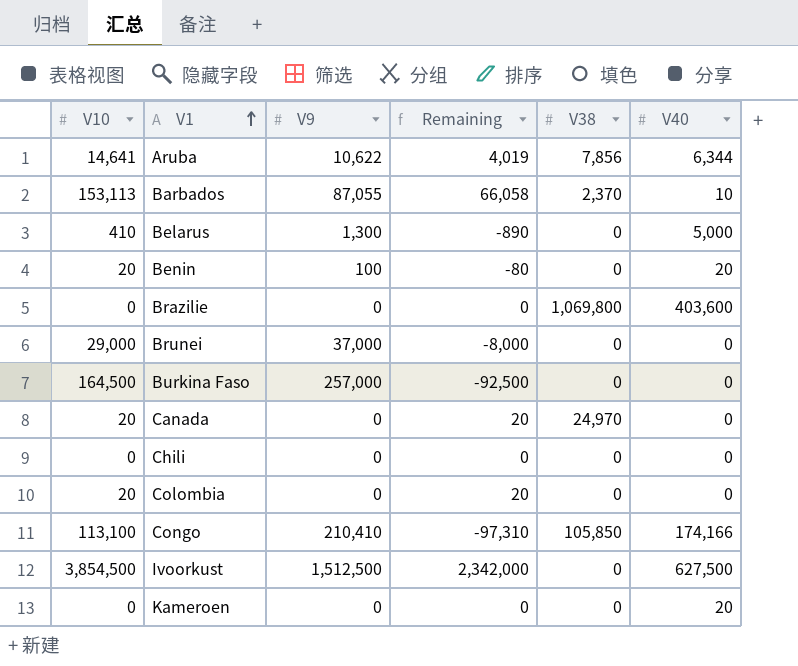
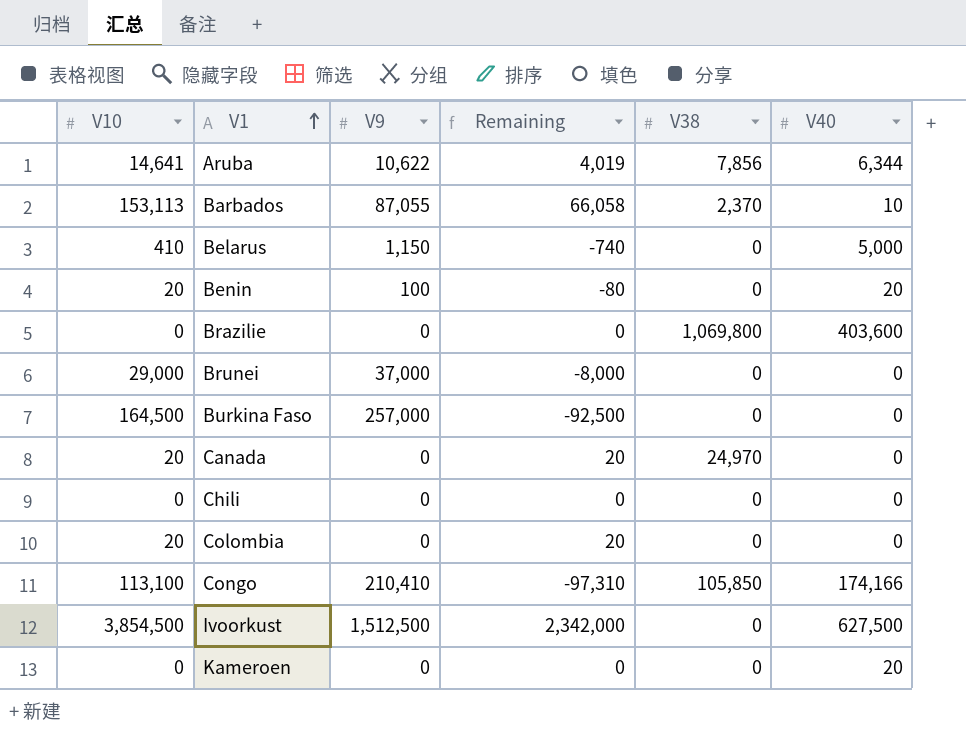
Belarus | V9: 1,300 -> 1,150
Belarus | Remaining: -890 -> -740

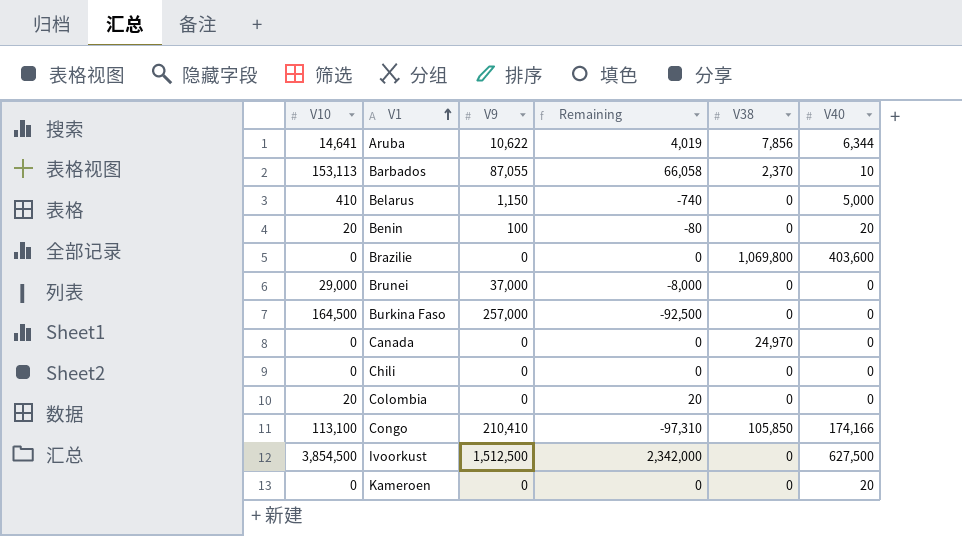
Canada | V10: 20 -> 0
Canada | Remaining: 20 -> 0

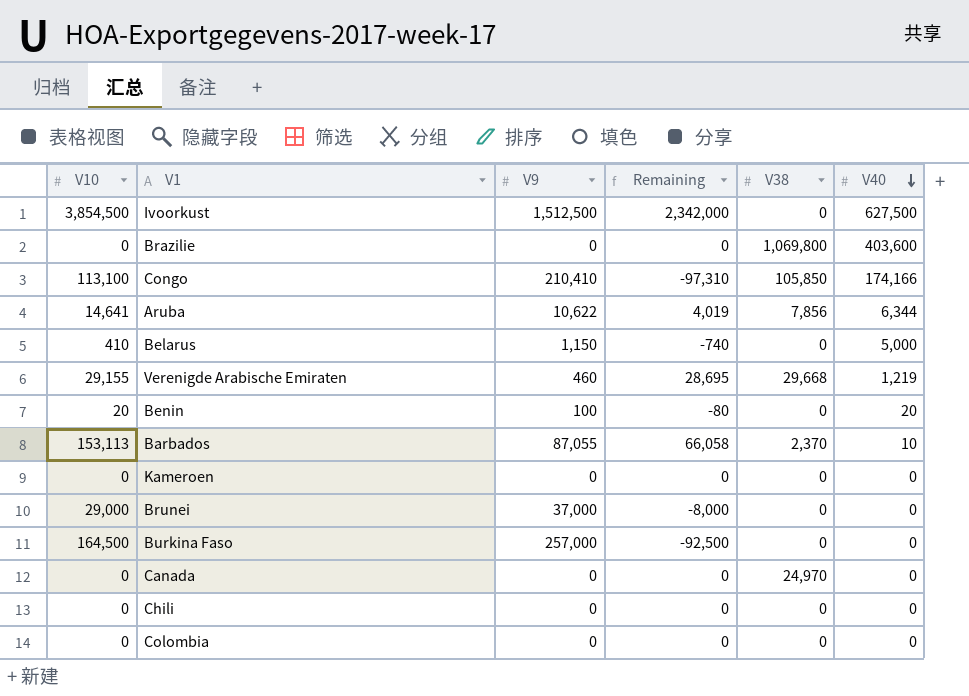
row order: V1 ascending -> V40 descending
row Verenigde Arabische Emiraten: none -> 29,155 | 460 | 28,695 | 29,668 | 1,219
Kameroen | V40: 20 -> 0
Colombia | V10: 20 -> 0
Colombia | Remaining: 20 -> 0

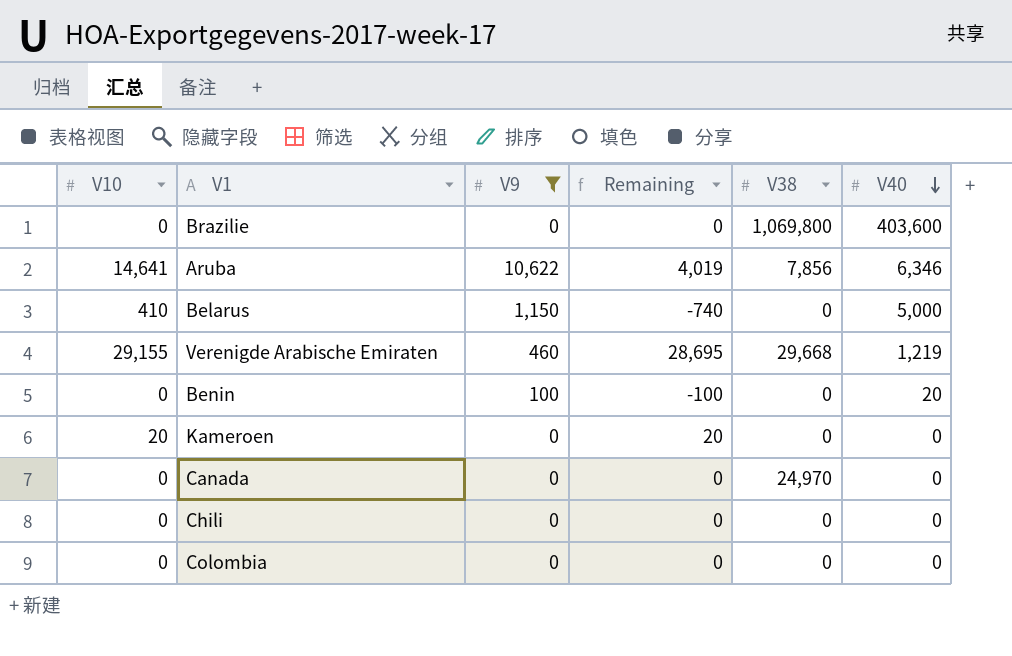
filter: none -> V9 <= 10,622
Aruba | V40: 6,344 -> 6,346
Benin | V10: 20 -> 0
Benin | Remaining: -80 -> -100
Kameroen | V10: 0 -> 20
Kameroen | Remaining: 0 -> 20

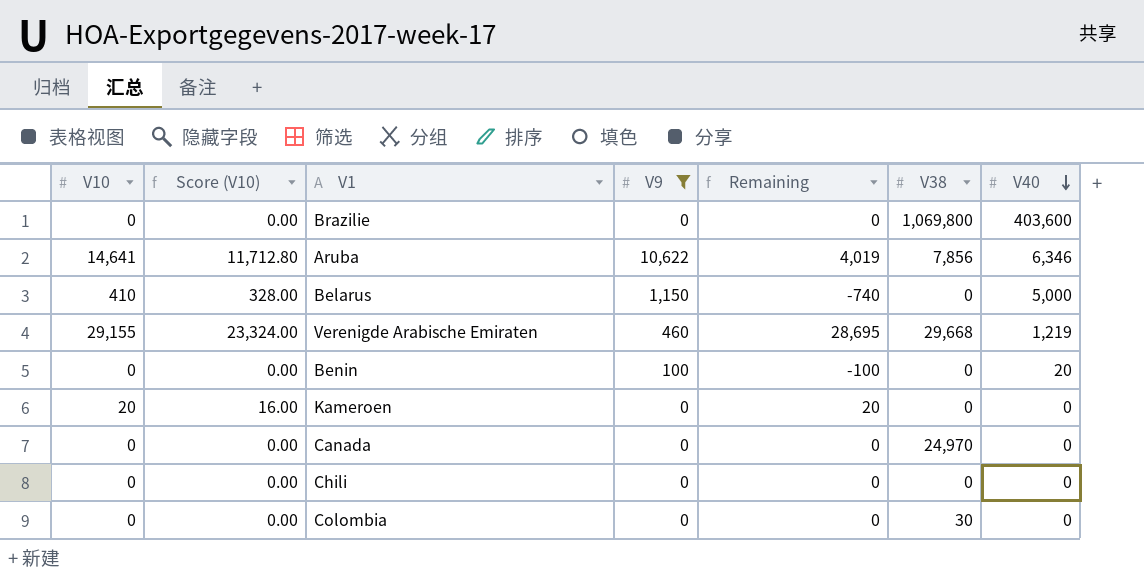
column Score (V10) | formula: none -> [V10] * 0.8
Colombia | V38: 0 -> 30

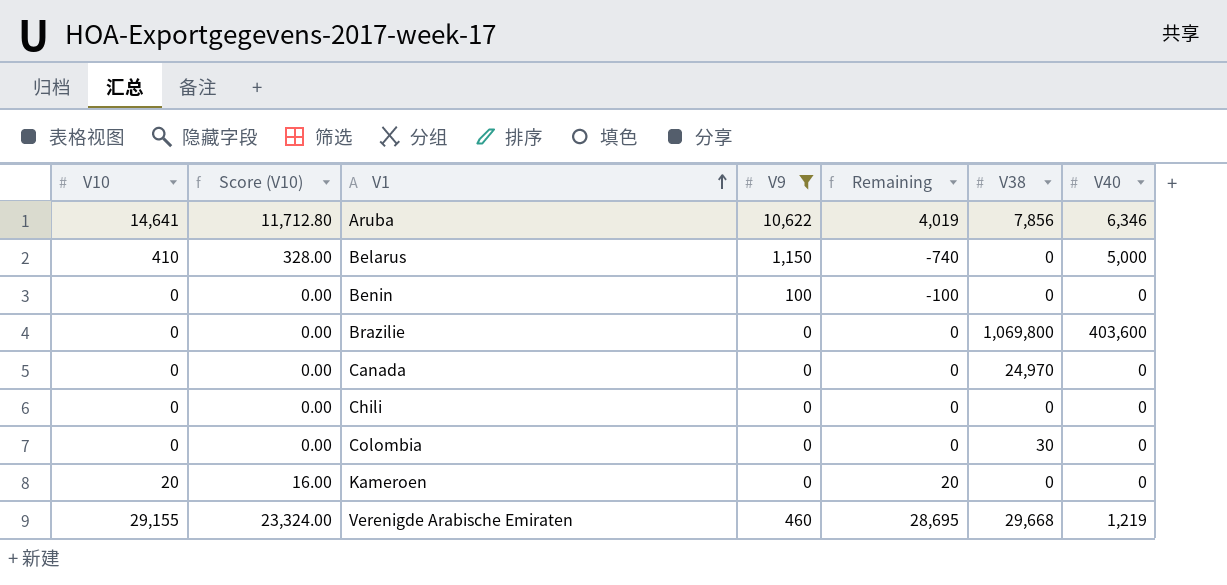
row order: V40 descending -> V1 ascending
Benin | V40: 20 -> 0

